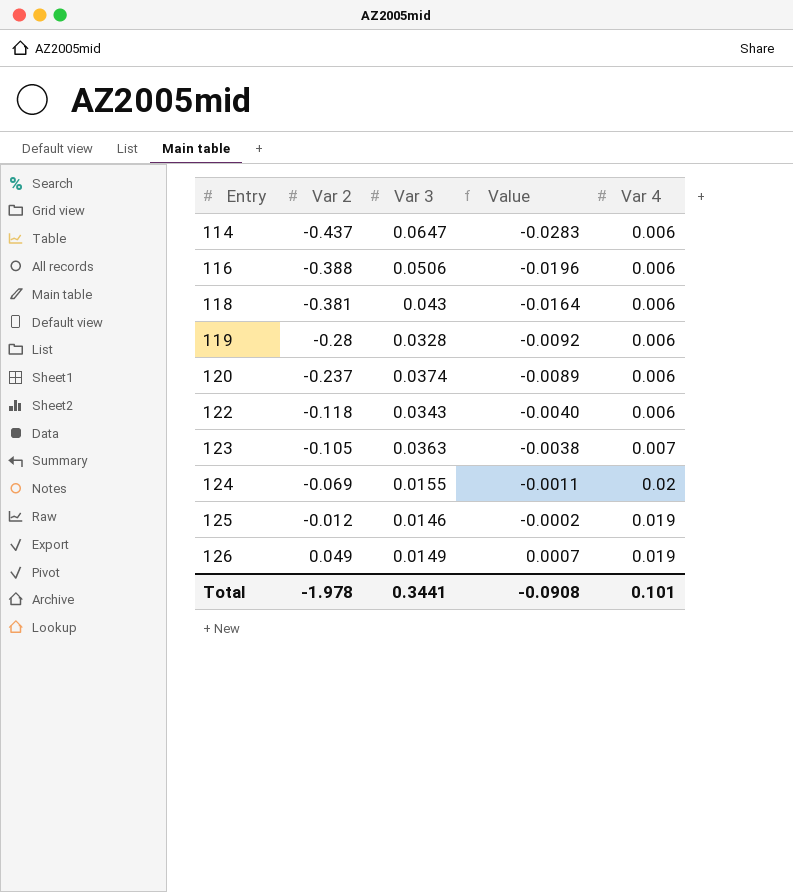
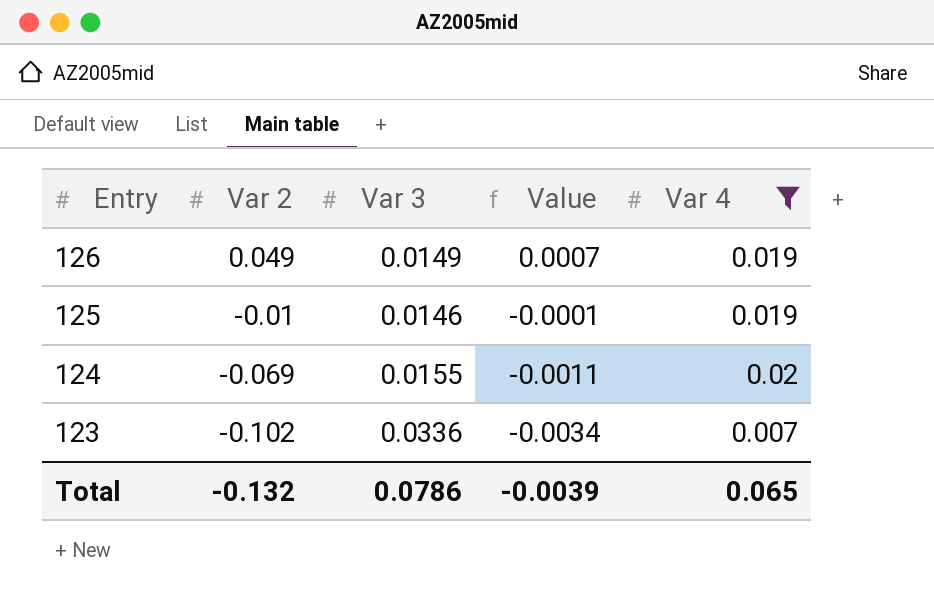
filter: none -> Var 4 != 0.006
row order: Entry ascending -> Entry descending
125 | Var 2: -0.012 -> -0.01
125 | Value: -0.0002 -> -0.0001
123 | Var 2: -0.105 -> -0.102
123 | Var 3: 0.0363 -> 0.0336
123 | Value: -0.0038 -> -0.0034
Total | Var 2: -1.978 -> -0.132
Total | Var 3: 0.3441 -> 0.0786
Total | Value: -0.0908 -> -0.0039
Total | Var 4: 0.101 -> 0.065

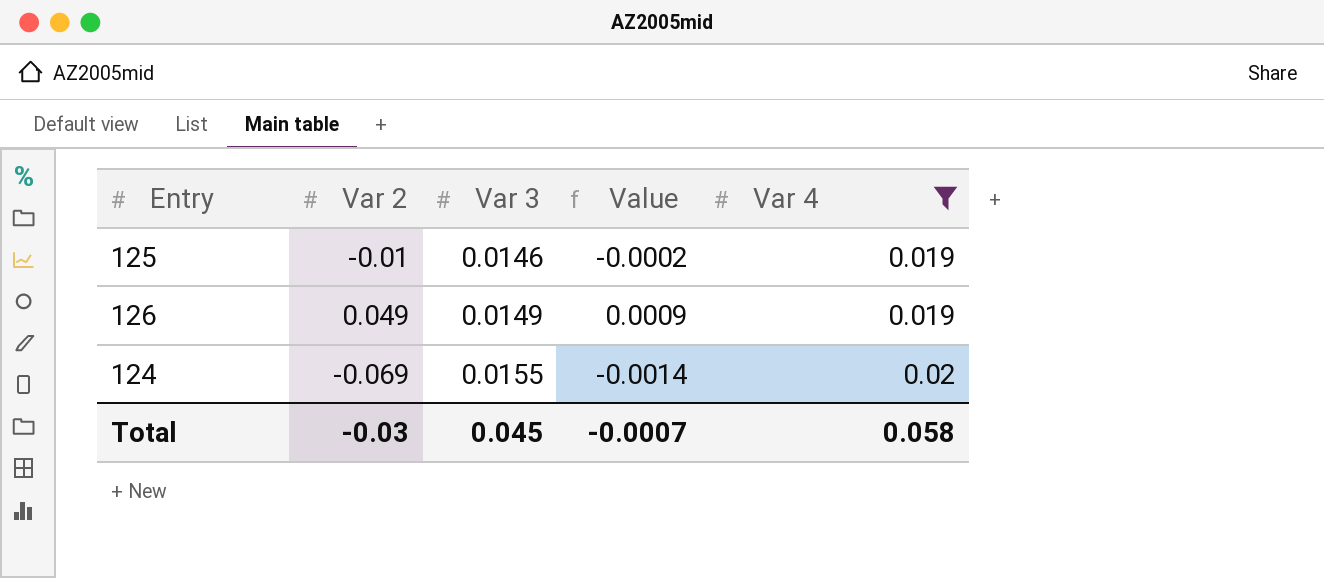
row order: Entry descending -> Var 3 ascending
column Value | formula: [Var 2] * [Var 3] -> [Var 2] * [Var 4]
row 123: -0.102 | 0.0336 | -0.0034 | 0.007 -> none
Total | Var 2: -0.132 -> -0.03
Total | Var 3: 0.0786 -> 0.045
Total | Value: -0.0039 -> -0.0007
Total | Var 4: 0.065 -> 0.058

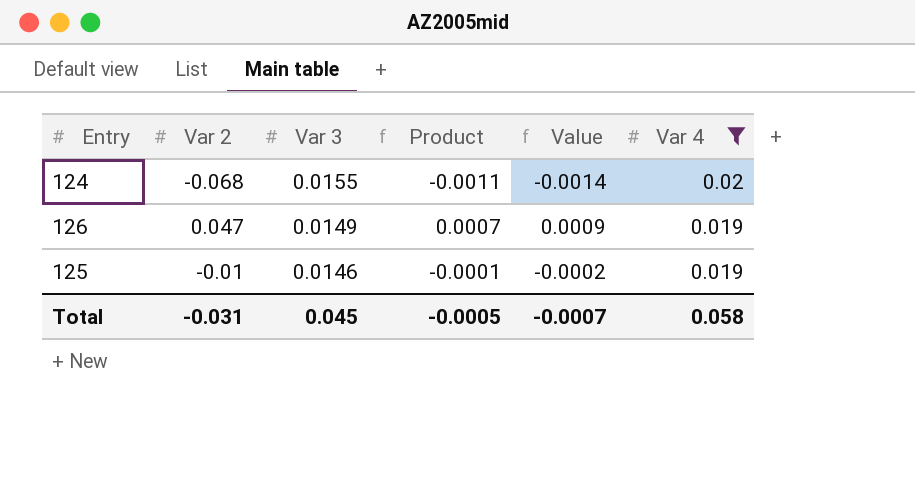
row order: Var 3 ascending -> Var 3 descending
column Product | formula: none -> [Var 2] * [Var 3]
124 | Var 2: -0.069 -> -0.068
126 | Var 2: 0.049 -> 0.047
Total | Var 2: -0.03 -> -0.031

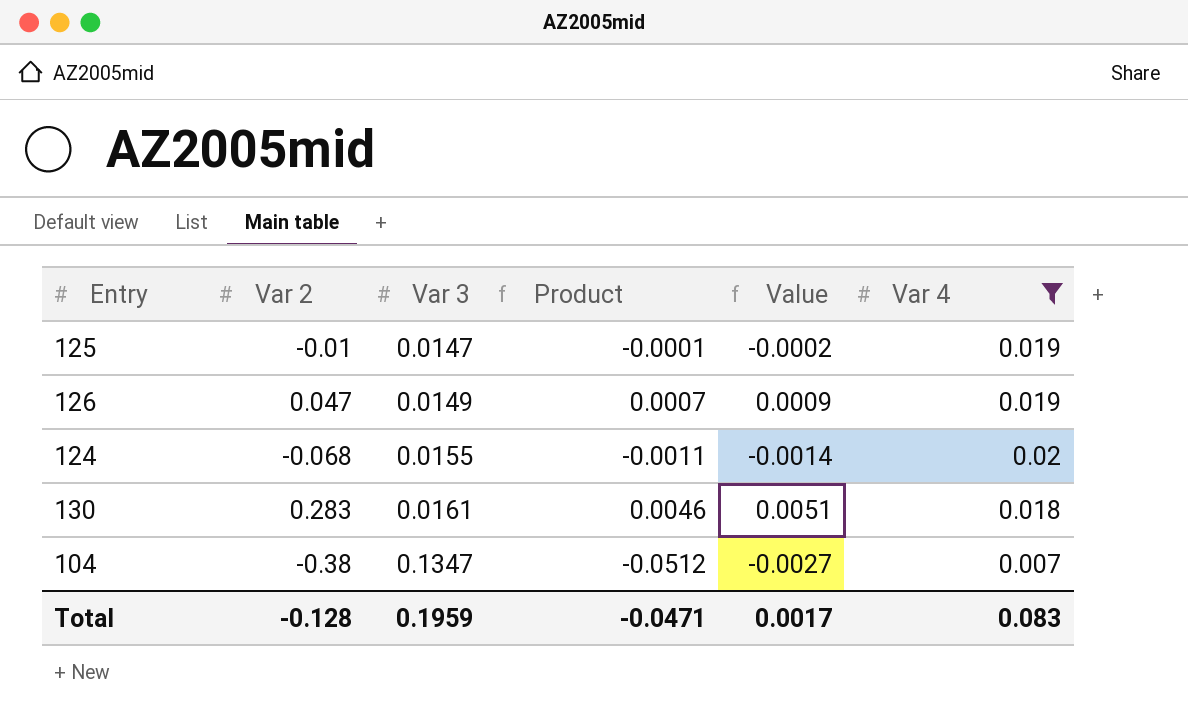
row order: Var 3 descending -> Var 3 ascending
125 | Var 3: 0.0146 -> 0.0147
row 130: none -> 0.283 | 0.0161 | 0.0046 | 0.0051 | 0.018
row 104: none -> -0.38 | 0.1347 | -0.0512 | -0.0027 | 0.007
Total | Var 2: -0.031 -> -0.128
Total | Var 3: 0.045 -> 0.1959
Total | Product: -0.0005 -> -0.0471
Total | Value: -0.0007 -> 0.0017
Total | Var 4: 0.058 -> 0.083

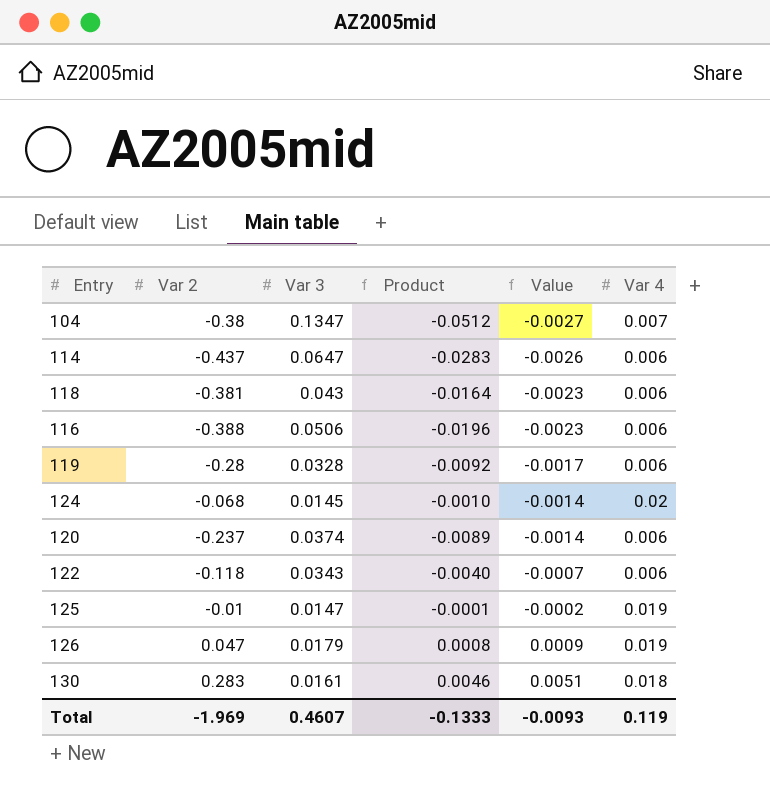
filter: Var 4 != 0.006 -> none
row order: Var 3 ascending -> Value ascending
124 | Var 3: 0.0155 -> 0.0145
124 | Product: -0.0011 -> -0.0010
126 | Var 3: 0.0149 -> 0.0179
126 | Product: 0.0007 -> 0.0008
Total | Var 2: -0.128 -> -1.969
Total | Var 3: 0.1959 -> 0.4607
Total | Product: -0.0471 -> -0.1333
Total | Value: 0.0017 -> -0.0093
Total | Var 4: 0.083 -> 0.119

